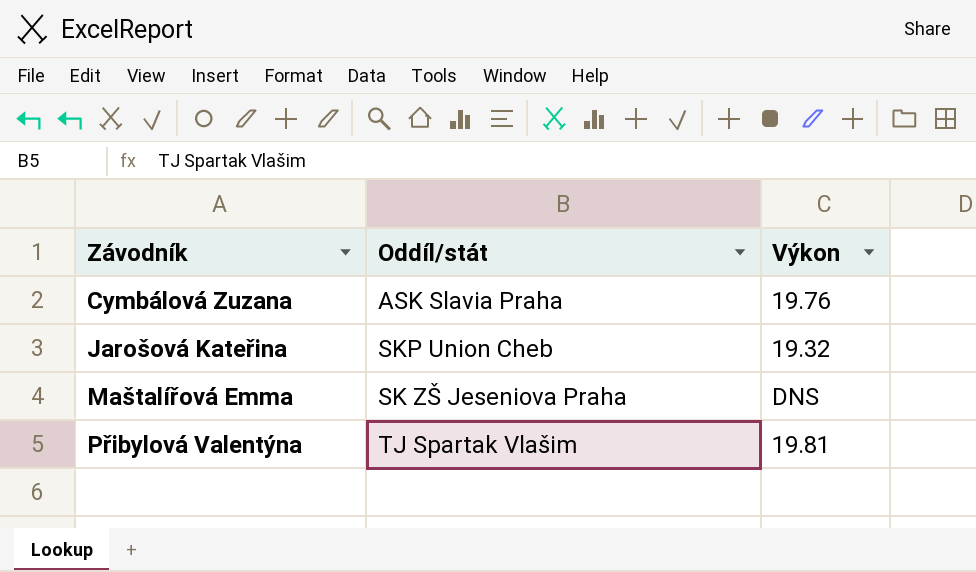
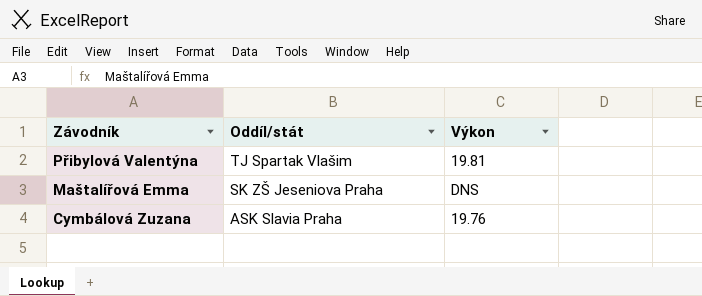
row order: Závodník ascending -> Závodník descending
row Jarošová Kateřina: SKP Union Cheb | 19.32 -> none

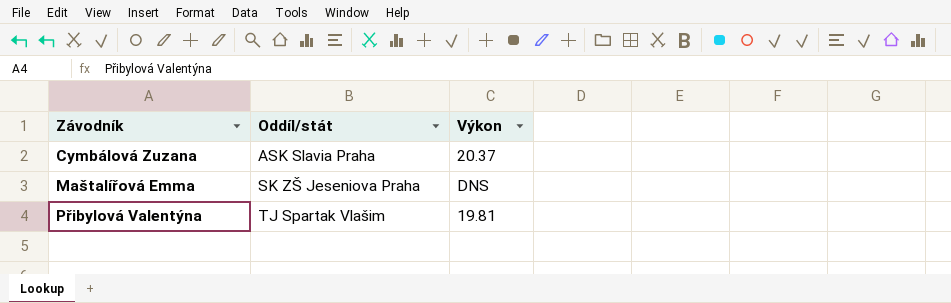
row order: Závodník descending -> Závodník ascending
Cymbálová Zuzana | Výkon: 19.76 -> 20.37

